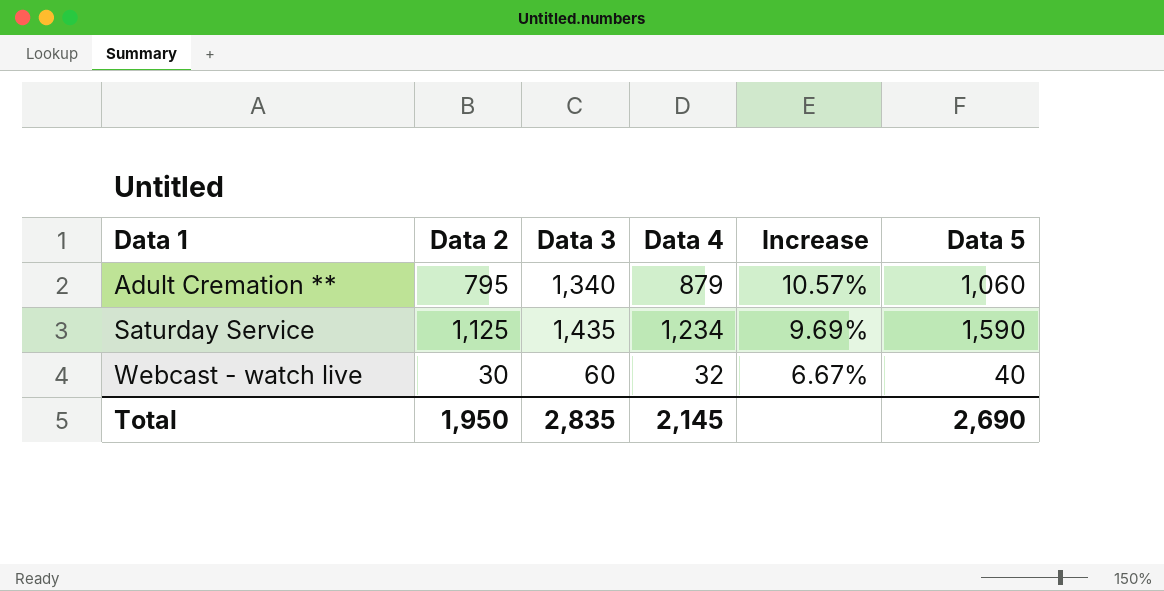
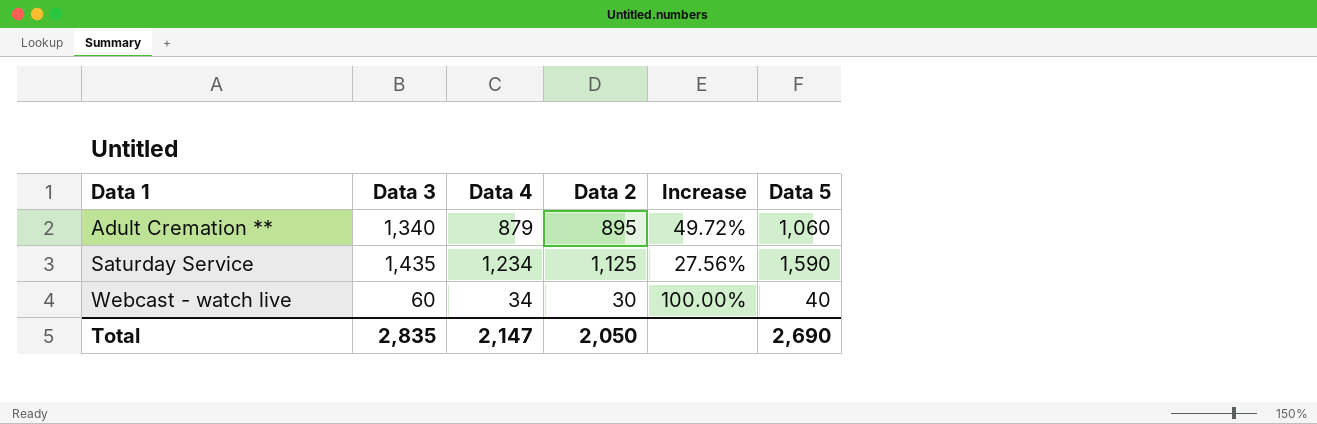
column Data 2 | position: 2 -> 4
column Increase | formula: ([Data 4] - [Data 2]) / [Data 2] -> ([Data 3] - [Data 2]) / [Data 2]
Adult Cremation ** | Data 2: 795 -> 895
Webcast - watch live | Data 4: 32 -> 34
Total | Data 4: 2,145 -> 2,147
Total | Data 2: 1,950 -> 2,050

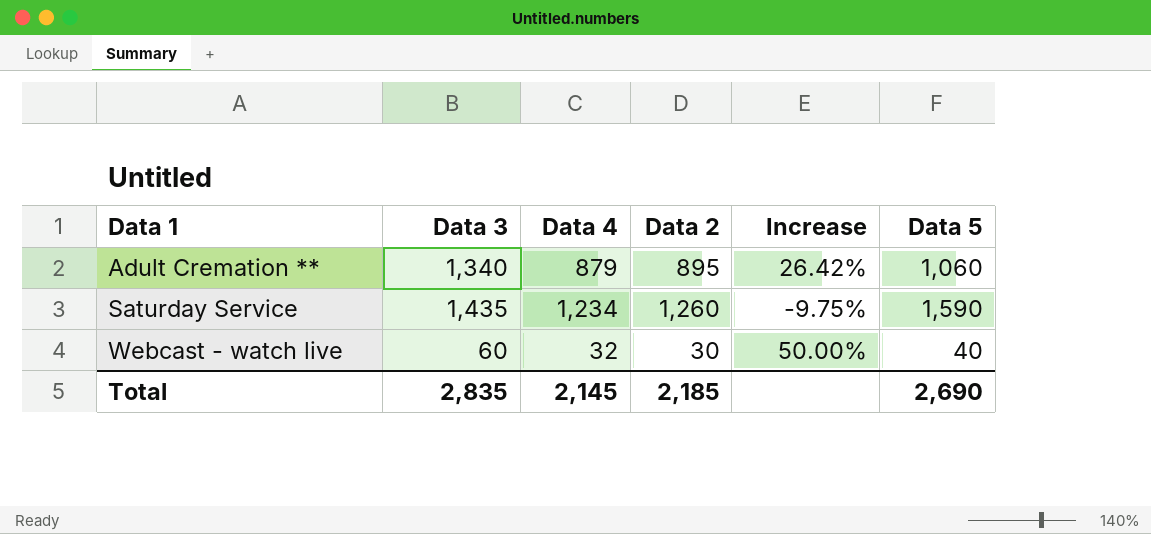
column Increase | formula: ([Data 3] - [Data 2]) / [Data 2] -> ([Data 3] - [Data 5]) / [Data 5]
Saturday Service | Data 2: 1,125 -> 1,260
Webcast - watch live | Data 4: 34 -> 32
Total | Data 4: 2,147 -> 2,145
Total | Data 2: 2,050 -> 2,185

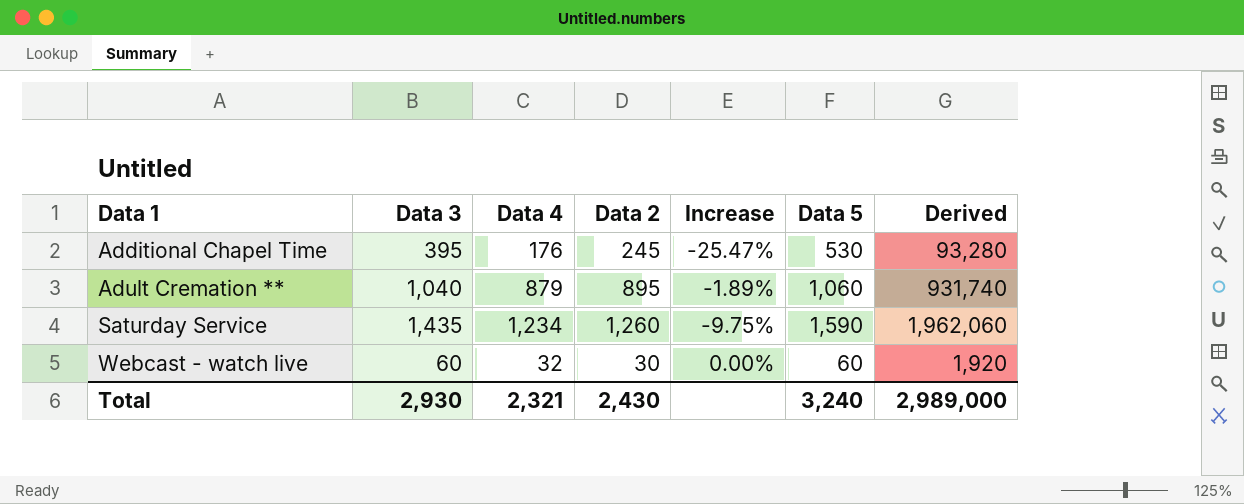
column Derived | formula: none -> [Data 4] * [Data 5]
row Additional Chapel Time: none -> 395 | 176 | 245 | -25.47% | 530 | 93,280
Adult Cremation ** | Data 3: 1,340 -> 1,040
Adult Cremation ** | Increase: 26.42% -> -1.89%
Webcast - watch live | Increase: 50.00% -> 0.00%
Webcast - watch live | Data 5: 40 -> 60
Total | Data 3: 2,835 -> 2,930
Total | Data 4: 2,145 -> 2,321
Total | Data 2: 2,185 -> 2,430
Total | Data 5: 2,690 -> 3,240

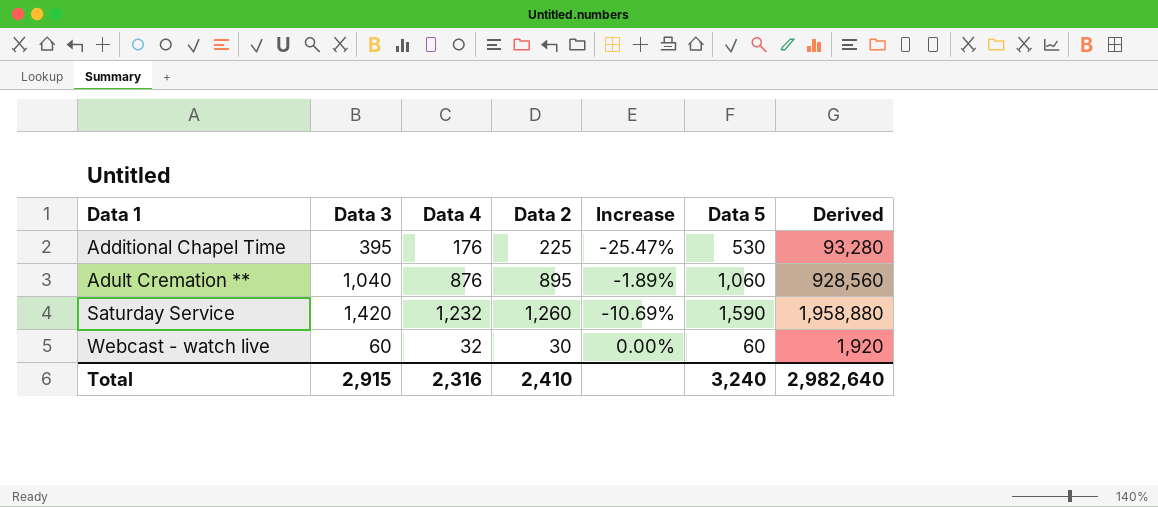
Additional Chapel Time | Data 2: 245 -> 225
Adult Cremation ** | Data 4: 879 -> 876
Adult Cremation ** | Derived: 931,740 -> 928,560
Saturday Service | Data 3: 1,435 -> 1,420
Saturday Service | Data 4: 1,234 -> 1,232
Saturday Service | Increase: -9.75% -> -10.69%
Saturday Service | Derived: 1,962,060 -> 1,958,880
Total | Data 3: 2,930 -> 2,915
Total | Data 4: 2,321 -> 2,316
Total | Data 2: 2,430 -> 2,410
Total | Derived: 2,989,000 -> 2,982,640

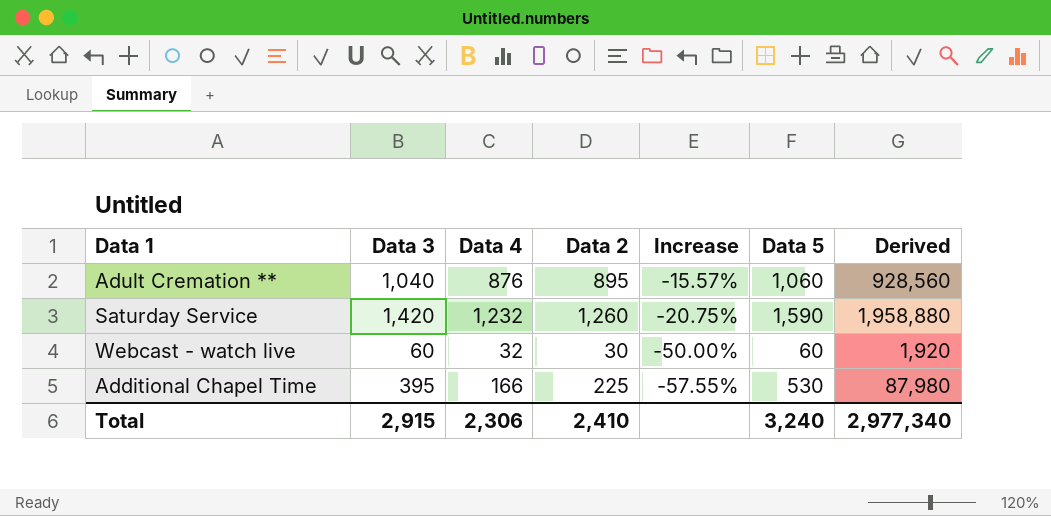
row order: Data 1 ascending -> Increase descending
column Increase | formula: ([Data 3] - [Data 5]) / [Data 5] -> ([Data 2] - [Data 5]) / [Data 5]
Additional Chapel Time | Data 4: 176 -> 166
Additional Chapel Time | Derived: 93,280 -> 87,980
Total | Data 4: 2,316 -> 2,306
Total | Derived: 2,982,640 -> 2,977,340

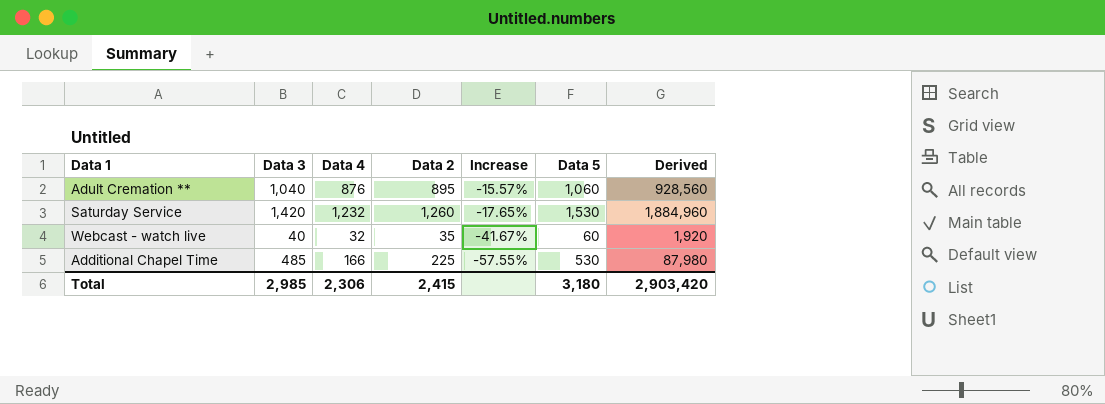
Saturday Service | Increase: -20.75% -> -17.65%
Saturday Service | Data 5: 1,590 -> 1,530
Saturday Service | Derived: 1,958,880 -> 1,884,960
Webcast - watch live | Data 3: 60 -> 40
Webcast - watch live | Data 2: 30 -> 35
Webcast - watch live | Increase: -50.00% -> -41.67%
Additional Chapel Time | Data 3: 395 -> 485
Total | Data 3: 2,915 -> 2,985
Total | Data 2: 2,410 -> 2,415
Total | Data 5: 3,240 -> 3,180
Total | Derived: 2,977,340 -> 2,903,420

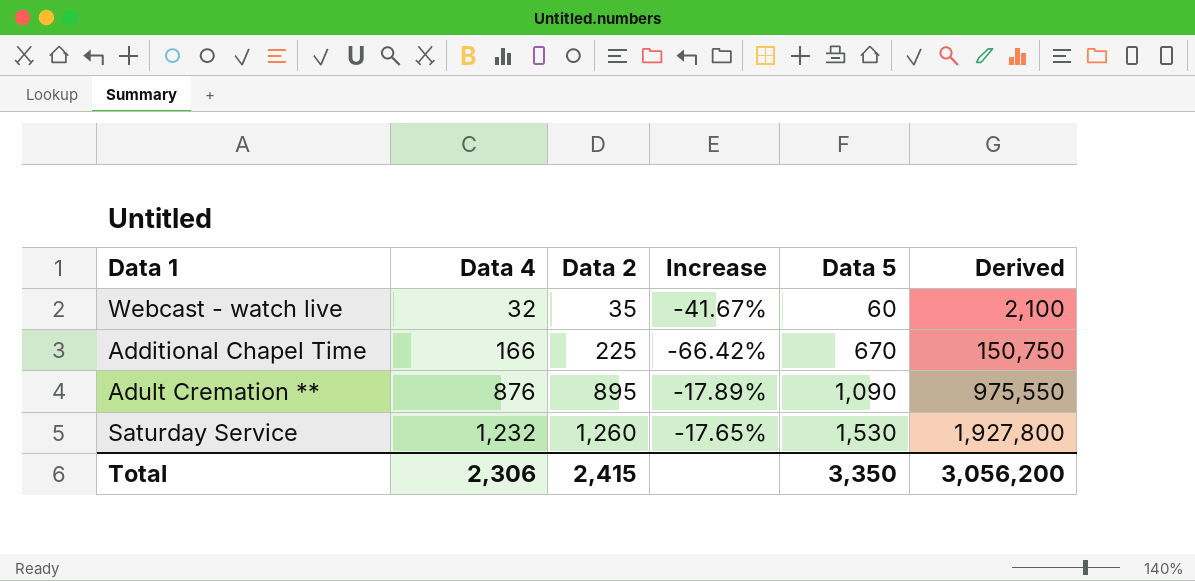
row order: Increase descending -> Data 4 ascending
column Data 3 | position: 2 -> none
column Derived | formula: [Data 4] * [Data 5] -> [Data 2] * [Data 5]
Additional Chapel Time | Increase: -57.55% -> -66.42%
Additional Chapel Time | Data 5: 530 -> 670
Adult Cremation ** | Increase: -15.57% -> -17.89%
Adult Cremation ** | Data 5: 1,060 -> 1,090
Total | Data 5: 3,180 -> 3,350
Total | Derived: 2,903,420 -> 3,056,200

